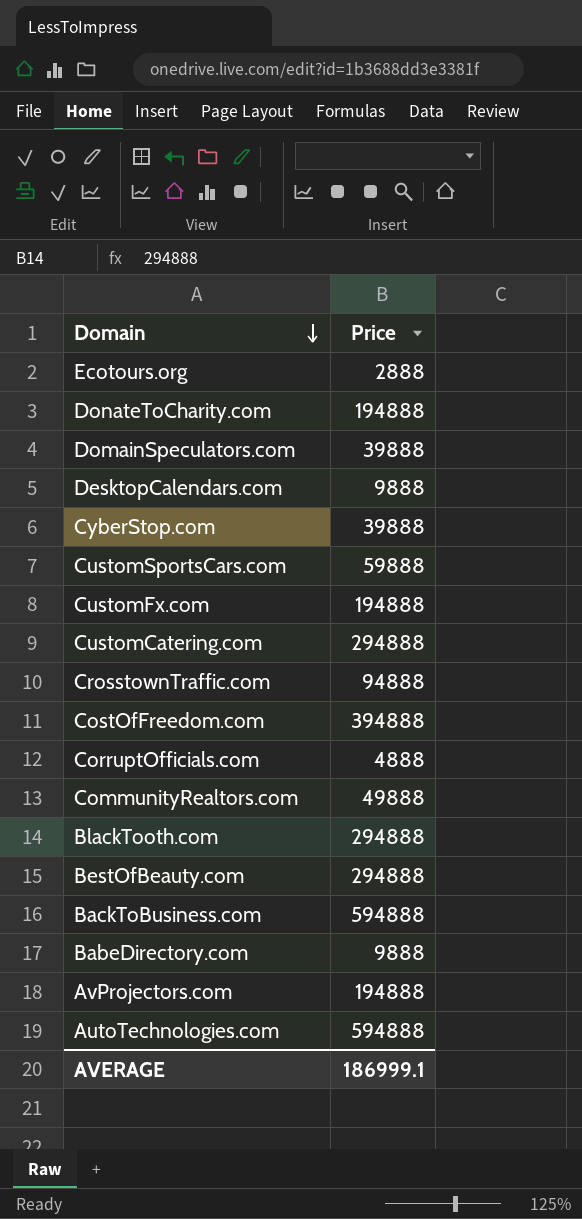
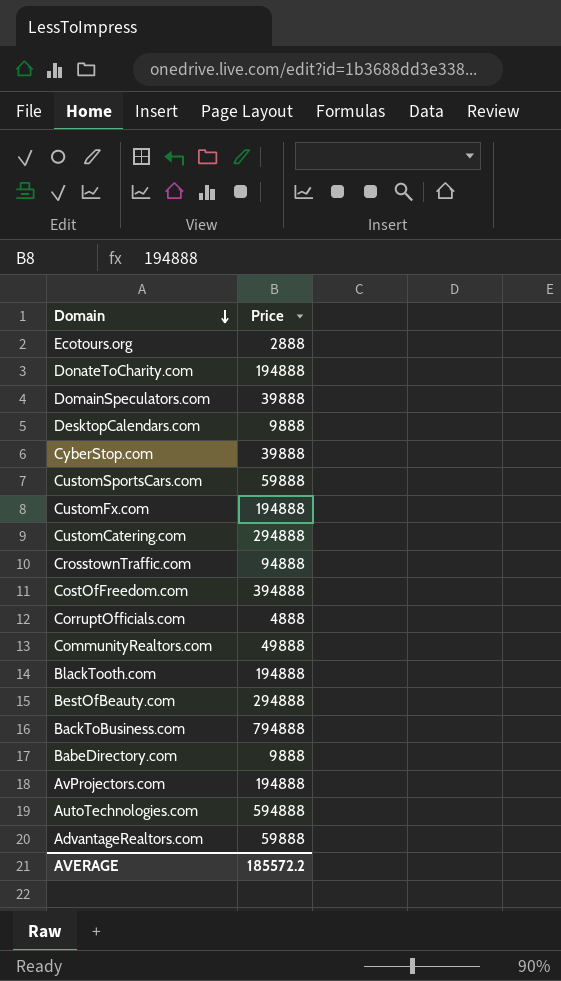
BlackTooth.com | Price: 294888 -> 194888
BackToBusiness.com | Price: 594888 -> 794888
row AdvantageRealtors.com: none -> 59888
AVERAGE | Price: 186999.1 -> 185572.2

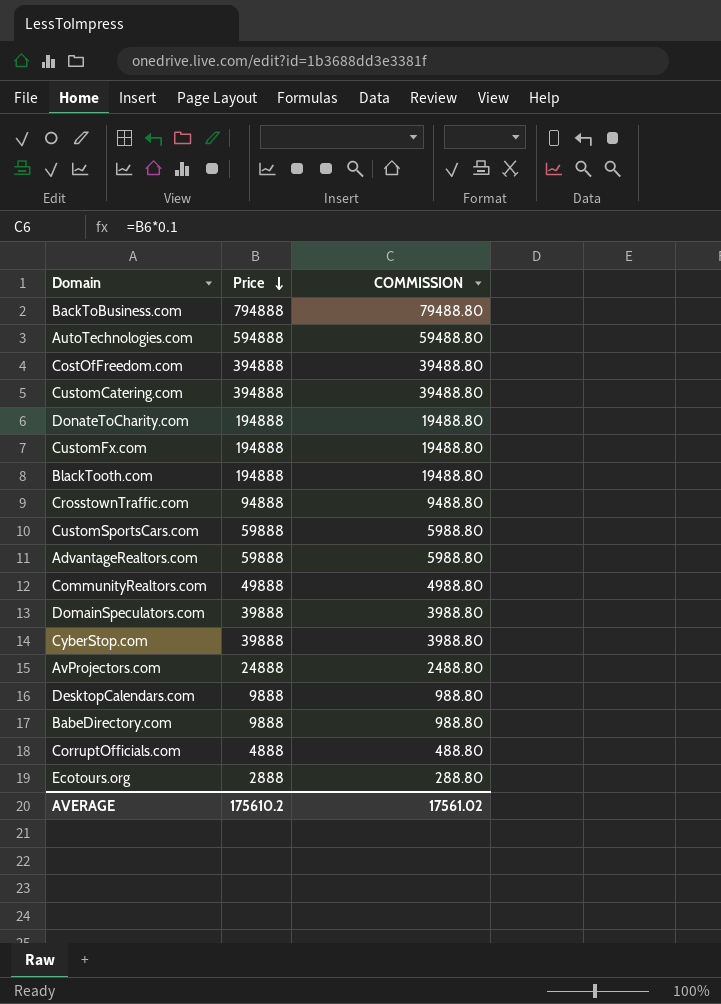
row order: Domain descending -> Price descending
column COMMISSION | formula: none -> [Price] * 0.1
row BestOfBeauty.com: 294888 -> none
CustomCatering.com | Price: 294888 -> 394888
AvProjectors.com | Price: 194888 -> 24888
AVERAGE | Price: 185572.2 -> 175610.2

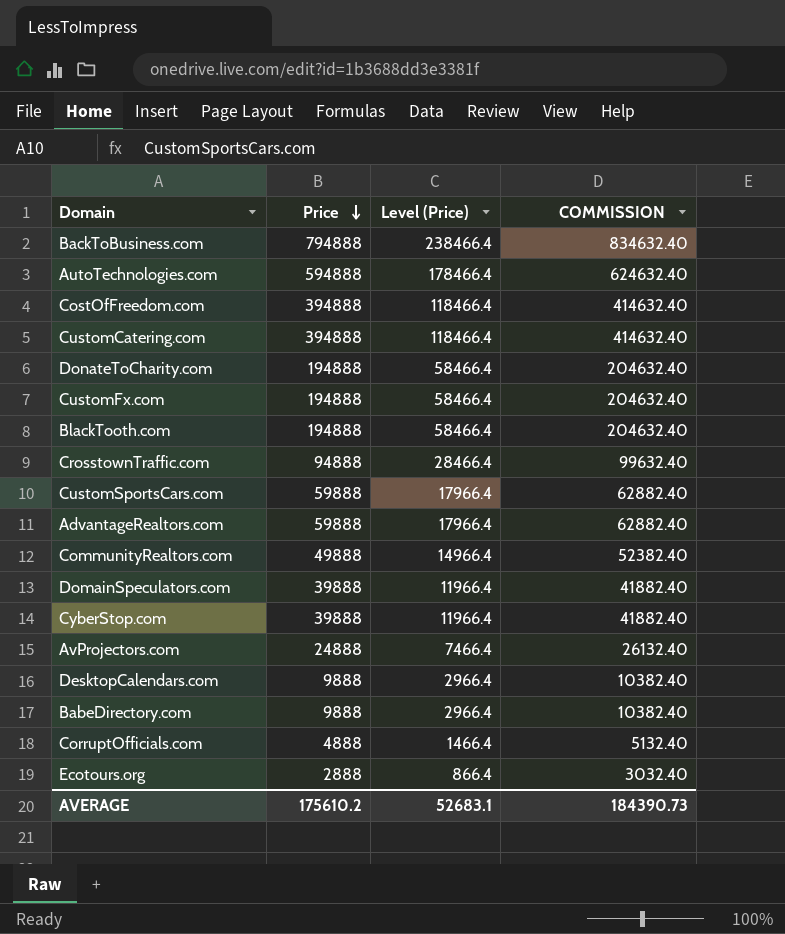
column Level (Price) | formula: none -> [Price] * 0.3
column COMMISSION | formula: [Price] * 0.1 -> [Price] * 1.05
AVERAGE | COMMISSION: 17561.02 -> 184390.73

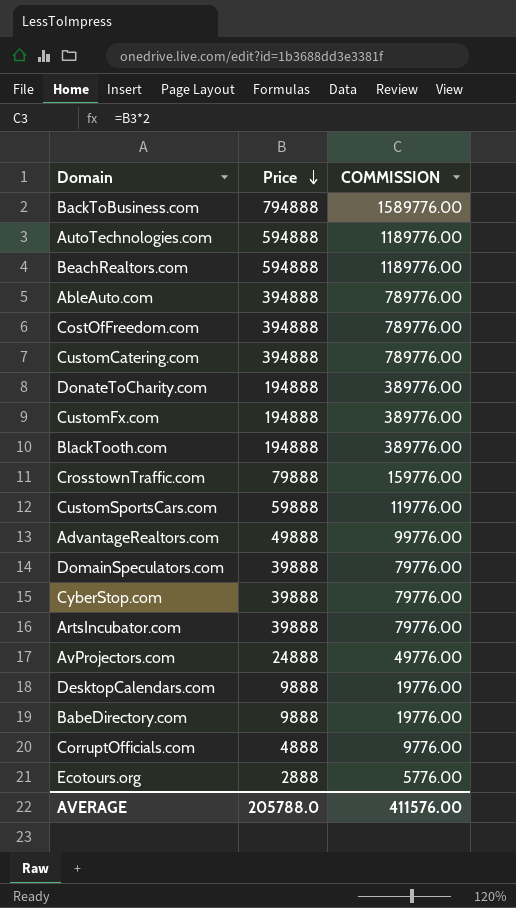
column Level (Price) | formula: [Price] * 0.3 -> none
column COMMISSION | formula: [Price] * 1.05 -> [Price] * 2
row CommunityRealtors.com: 49888 | 14966.4 | 52382.40 -> none
row BeachRealtors.com: none -> 594888 | 1189776.00
row AbleAuto.com: none -> 394888 | 789776.00
CrosstownTraffic.com | Price: 94888 -> 79888
AdvantageRealtors.com | Price: 59888 -> 49888
row ArtsIncubator.com: none -> 39888 | 79776.00
AVERAGE | Price: 175610.2 -> 205788.0
AVERAGE | COMMISSION: 184390.73 -> 411576.00

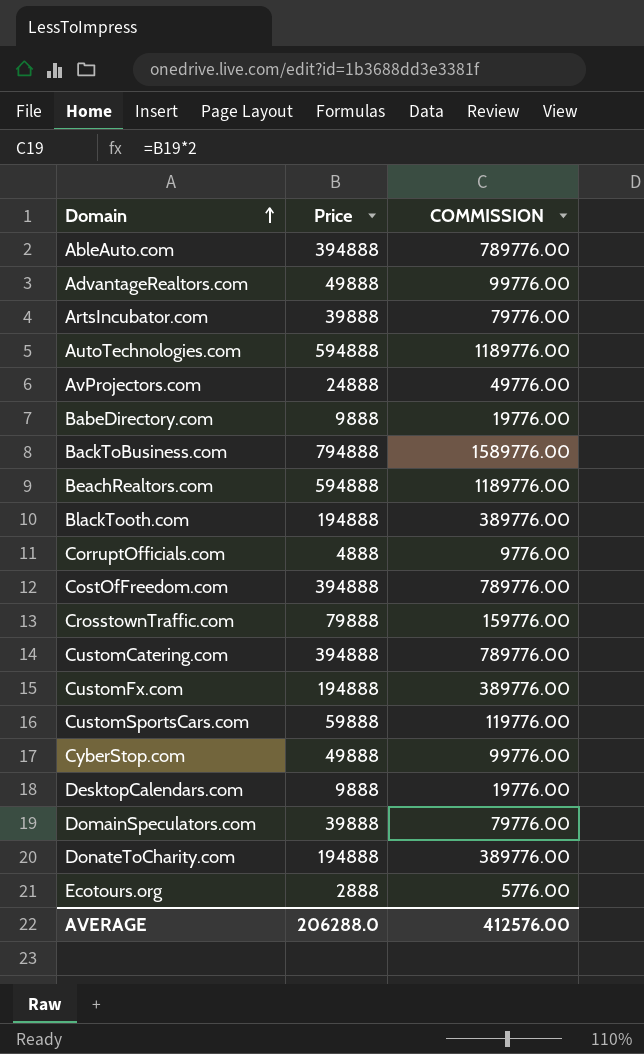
row order: Price descending -> Domain ascending
CyberStop.com | Price: 39888 -> 49888
CyberStop.com | COMMISSION: 79776.00 -> 99776.00
AVERAGE | Price: 205788.0 -> 206288.0
AVERAGE | COMMISSION: 411576.00 -> 412576.00

